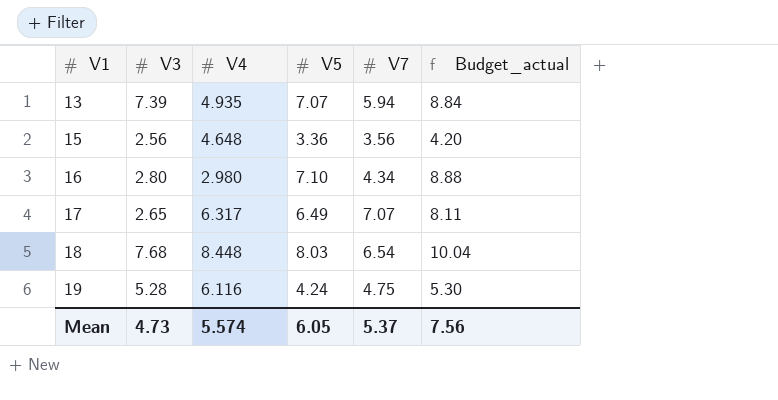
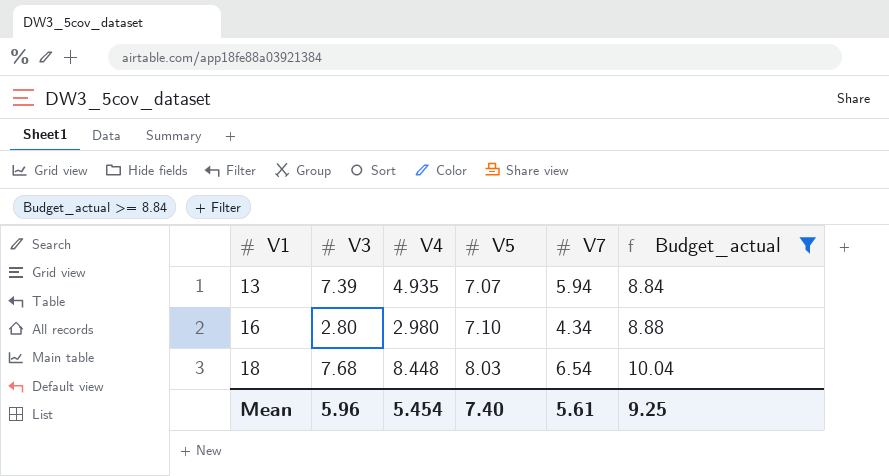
filter: none -> Budget_actual >= 8.84
Mean | V3: 4.73 -> 5.96
Mean | V4: 5.574 -> 5.454
Mean | V5: 6.05 -> 7.40
Mean | V7: 5.37 -> 5.61
Mean | Budget_actual: 7.56 -> 9.25

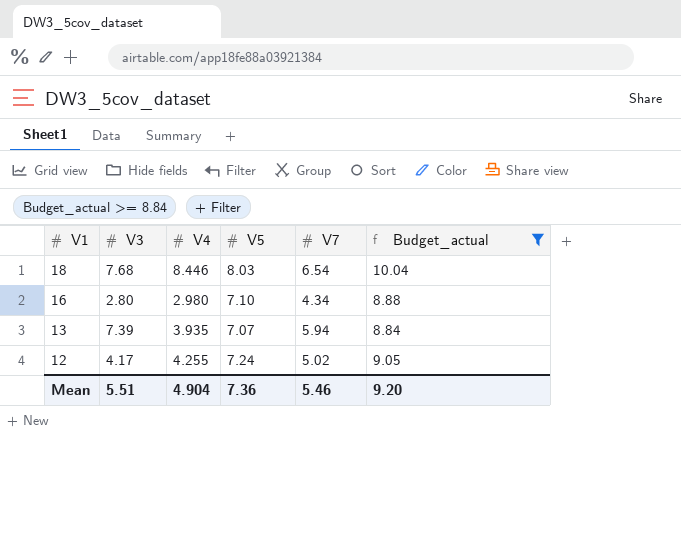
row order: V1 ascending -> V1 descending
18 | V4: 8.448 -> 8.446
13 | V4: 4.935 -> 3.935
row 12: none -> 4.17 | 4.255 | 7.24 | 5.02 | 9.05
Mean | V3: 5.96 -> 5.51
Mean | V4: 5.454 -> 4.904
Mean | V5: 7.40 -> 7.36
Mean | V7: 5.61 -> 5.46
Mean | Budget_actual: 9.25 -> 9.20

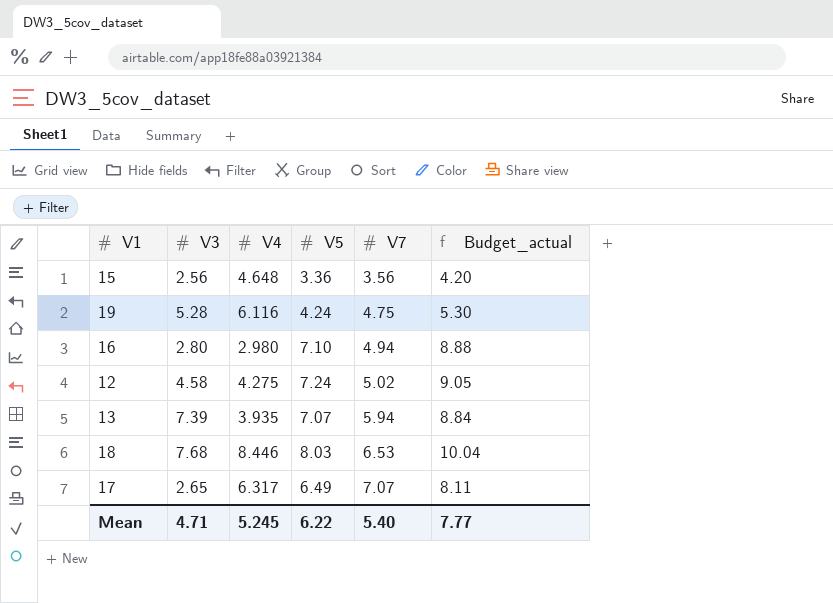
filter: Budget_actual >= 8.84 -> none
row order: V1 descending -> V7 ascending
16 | V7: 4.34 -> 4.94
12 | V3: 4.17 -> 4.58
12 | V4: 4.255 -> 4.275
18 | V7: 6.54 -> 6.53
Mean | V3: 5.51 -> 4.71
Mean | V4: 4.904 -> 5.245
Mean | V5: 7.36 -> 6.22
Mean | V7: 5.46 -> 5.40
Mean | Budget_actual: 9.20 -> 7.77

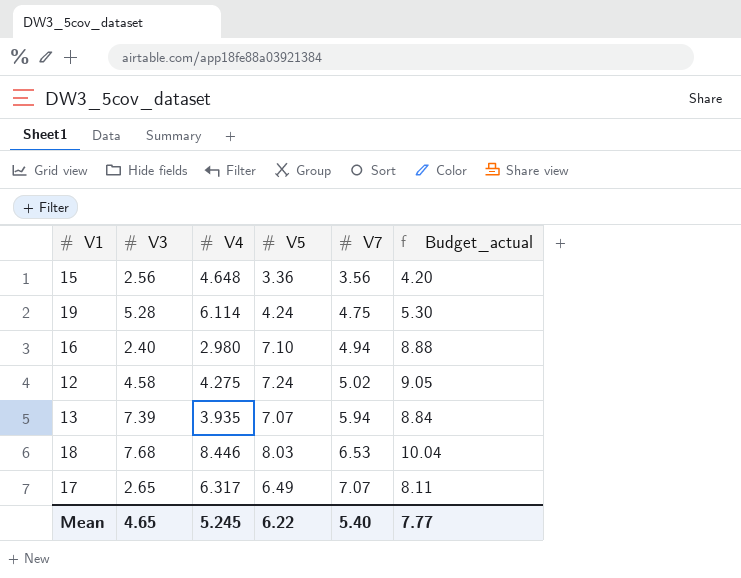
19 | V4: 6.116 -> 6.114
16 | V3: 2.80 -> 2.40
Mean | V3: 4.71 -> 4.65

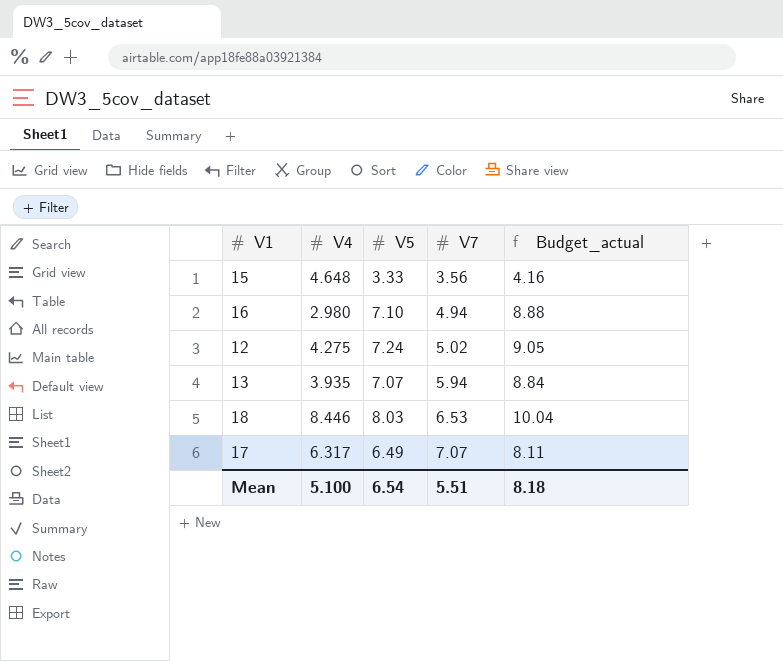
column V3 | position: 2 -> none
row 19: 5.28 | 6.114 | 4.24 | 4.75 | 5.30 -> none
15 | V5: 3.36 -> 3.33
15 | Budget_actual: 4.20 -> 4.16
Mean | V4: 5.245 -> 5.100
Mean | V5: 6.22 -> 6.54
Mean | V7: 5.40 -> 5.51
Mean | Budget_actual: 7.77 -> 8.18

